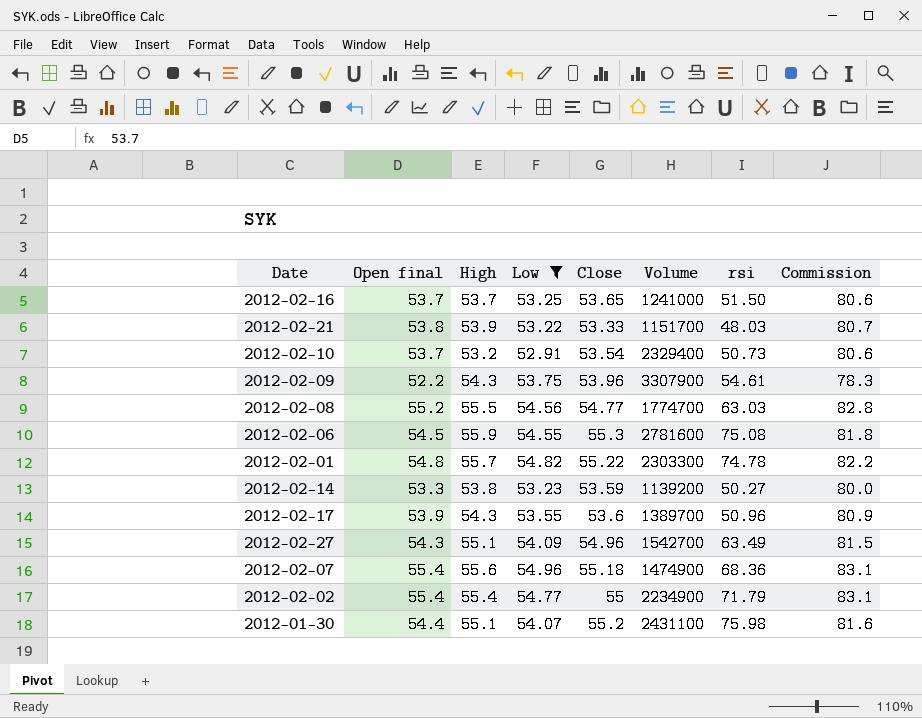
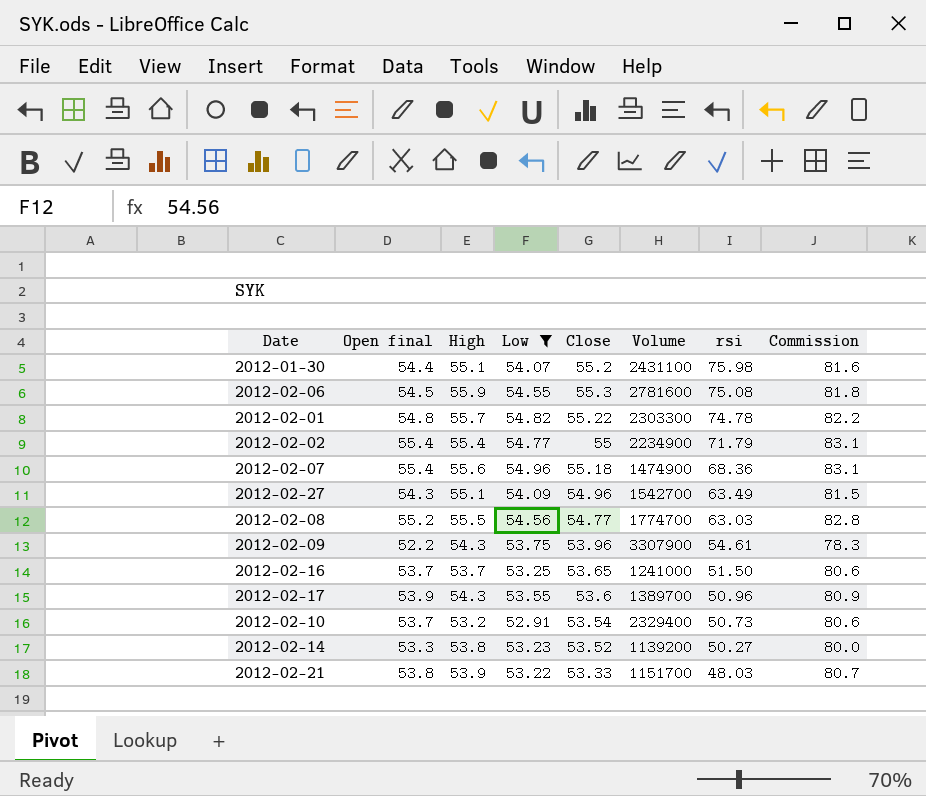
row order: none -> rsi descending
2012-02-14 | Close: 53.59 -> 53.52

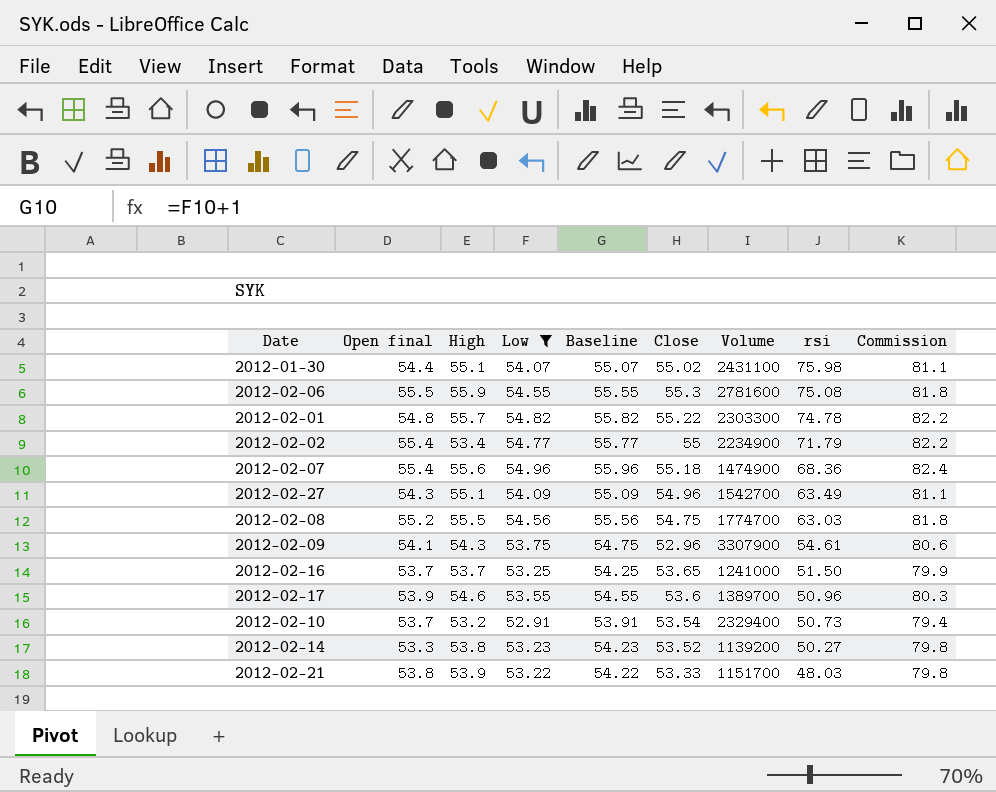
column Baseline | formula: none -> [Low] + 1
column Commission | formula: [Open final] * 1.5 -> [Low] * 1.5
2012-01-30 | Close: 55.2 -> 55.02
2012-02-06 | Open final: 54.5 -> 55.5
2012-02-02 | High: 55.4 -> 53.4
2012-02-08 | Close: 54.77 -> 54.75
2012-02-09 | Open final: 52.2 -> 54.1
2012-02-09 | Close: 53.96 -> 52.96
2012-02-17 | High: 54.3 -> 54.6

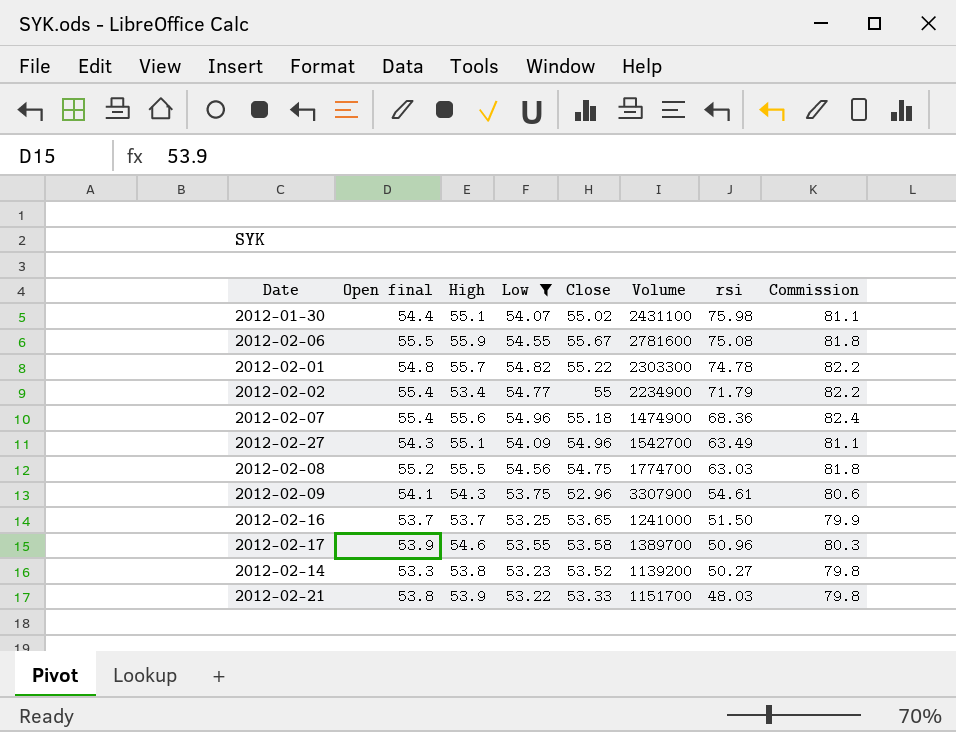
column Baseline | formula: [Low] + 1 -> none
row 2012-02-10: 53.7 | 53.2 | 52.91 | 53.91 | 53.54 | 2329400 | 50.73 | 79.4 -> none
2012-02-06 | Close: 55.3 -> 55.67
2012-02-17 | Close: 53.6 -> 53.58

